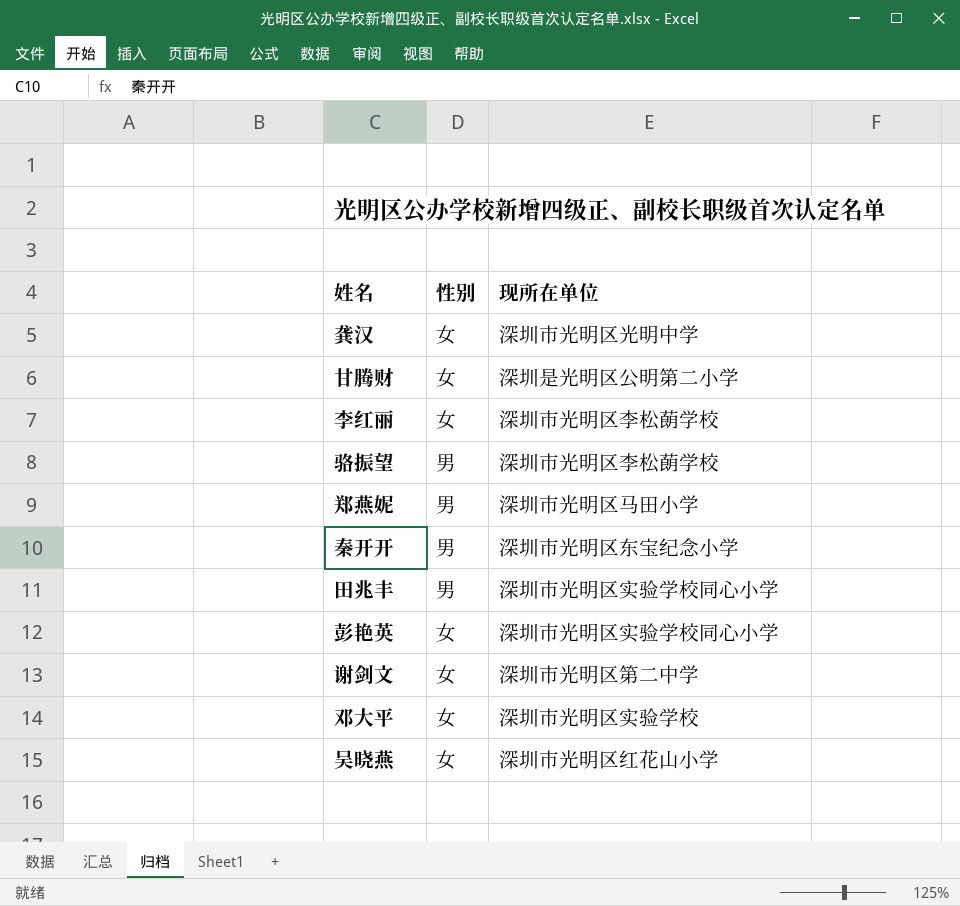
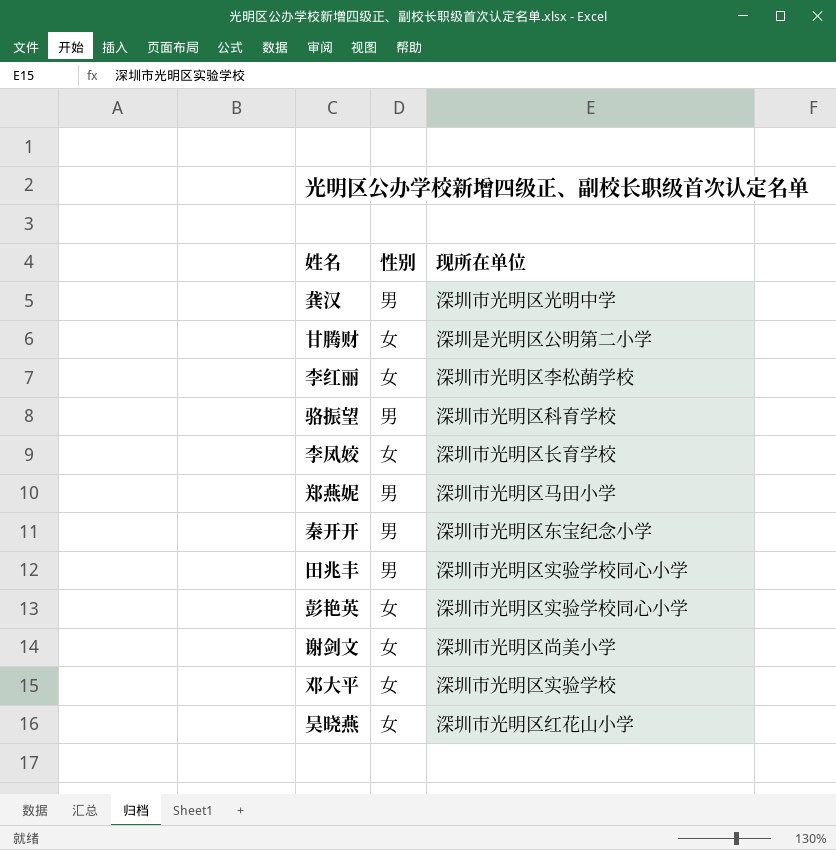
龚汉 | 性别: 女 -> 男
骆振望 | 现所在单位: 深圳市光明区李松蓢学校 -> 深圳市光明区科育学校
row 李凤姣: none -> 女 | 深圳市光明区长育学校
谢剑文 | 现所在单位: 深圳市光明区第二中学 -> 深圳市光明区尚美小学

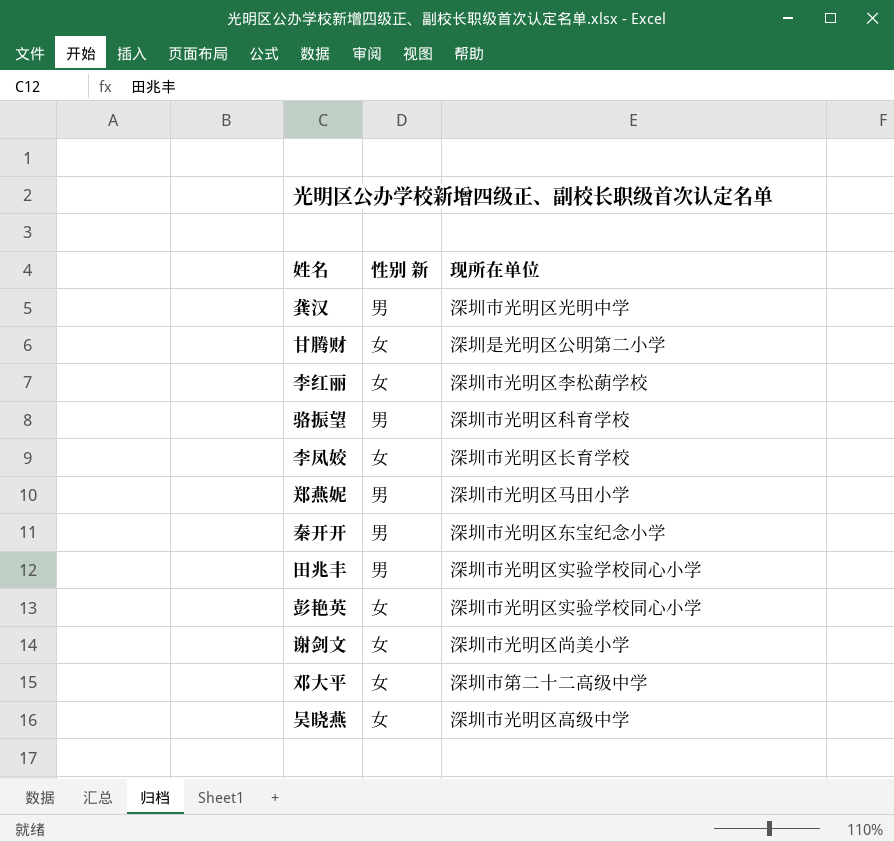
column name: 性别 -> 性别 新
邓大平 | 现所在单位: 深圳市光明区实验学校 -> 深圳市第二十二高级中学
吴晓燕 | 现所在单位: 深圳市光明区红花山小学 -> 深圳市光明区高级中学

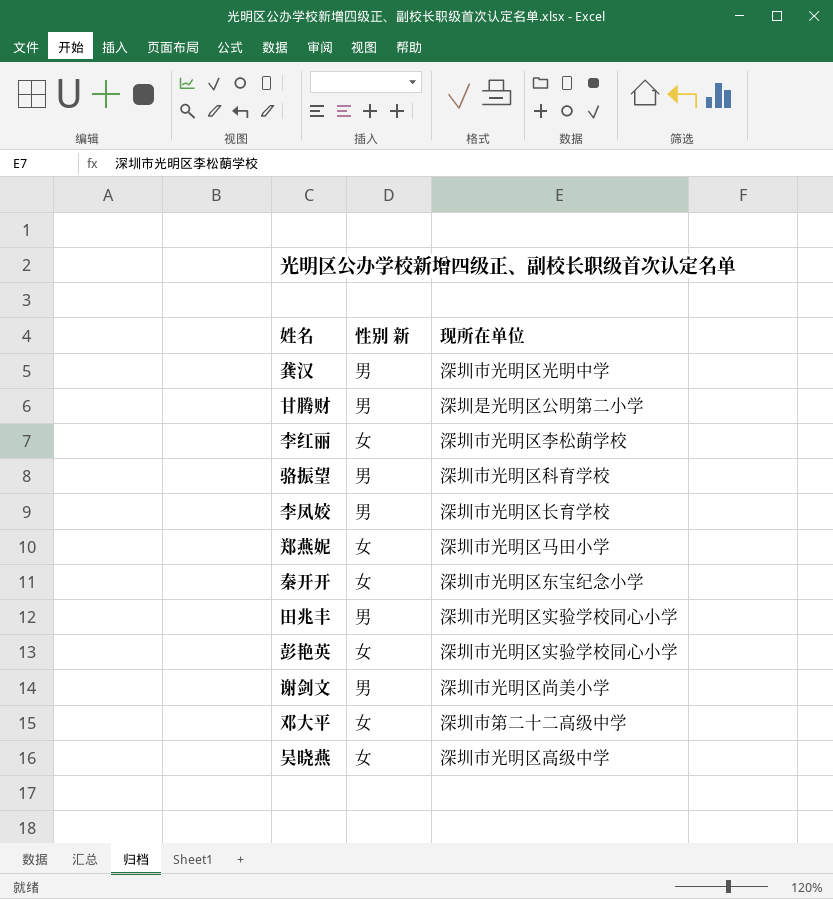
甘腾财 | 性别 新: 女 -> 男
李凤姣 | 性别 新: 女 -> 男
郑燕妮 | 性别 新: 男 -> 女
秦开开 | 性别 新: 男 -> 女
谢剑文 | 性别 新: 女 -> 男

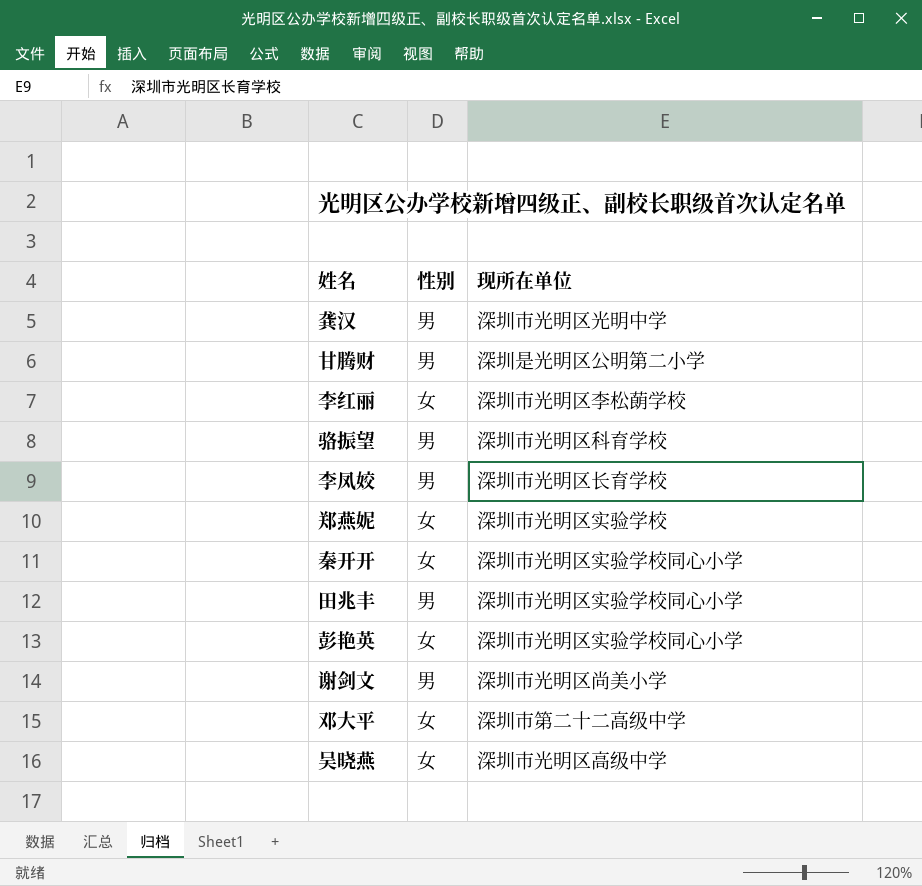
column name: 性别 新 -> 性别
郑燕妮 | 现所在单位: 深圳市光明区马田小学 -> 深圳市光明区实验学校
秦开开 | 现所在单位: 深圳市光明区东宝纪念小学 -> 深圳市光明区实验学校同心小学

